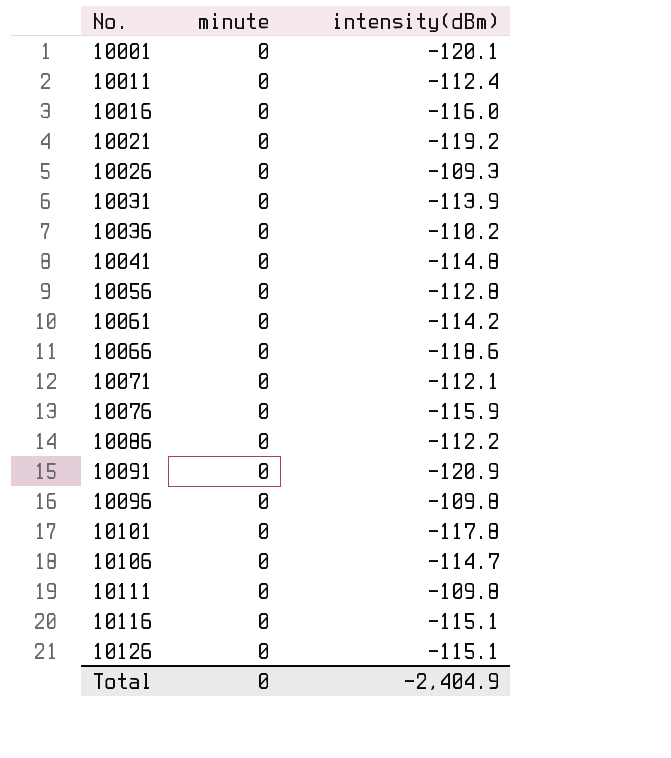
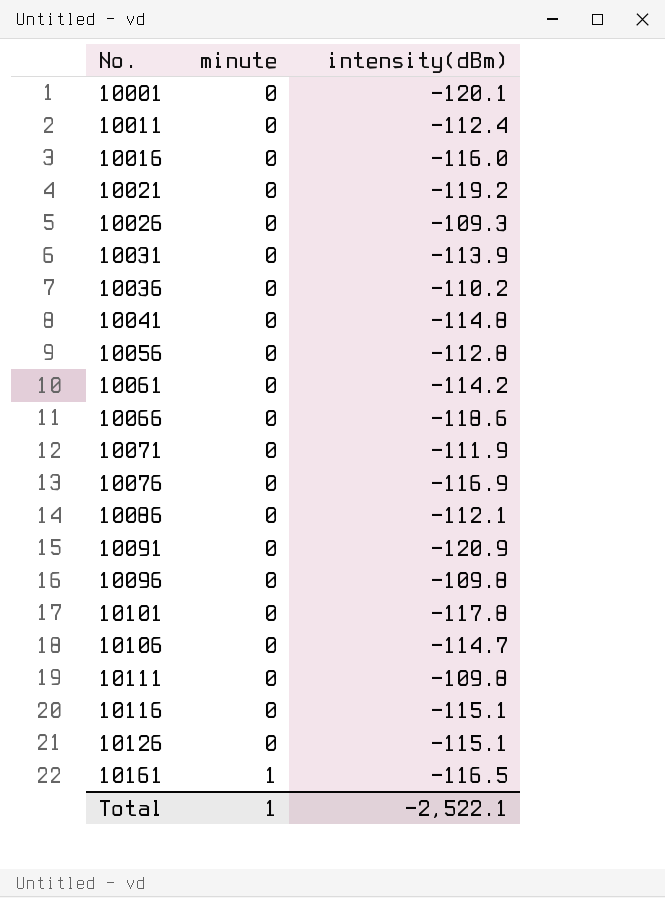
10071 | intensity(dBm): -112.1 -> -111.9
10076 | intensity(dBm): -115.9 -> -116.9
10086 | intensity(dBm): -112.2 -> -112.1
row 10161: none -> 1 | -116.5
Total | minute: 0 -> 1
Total | intensity(dBm): -2,404.9 -> -2,522.1

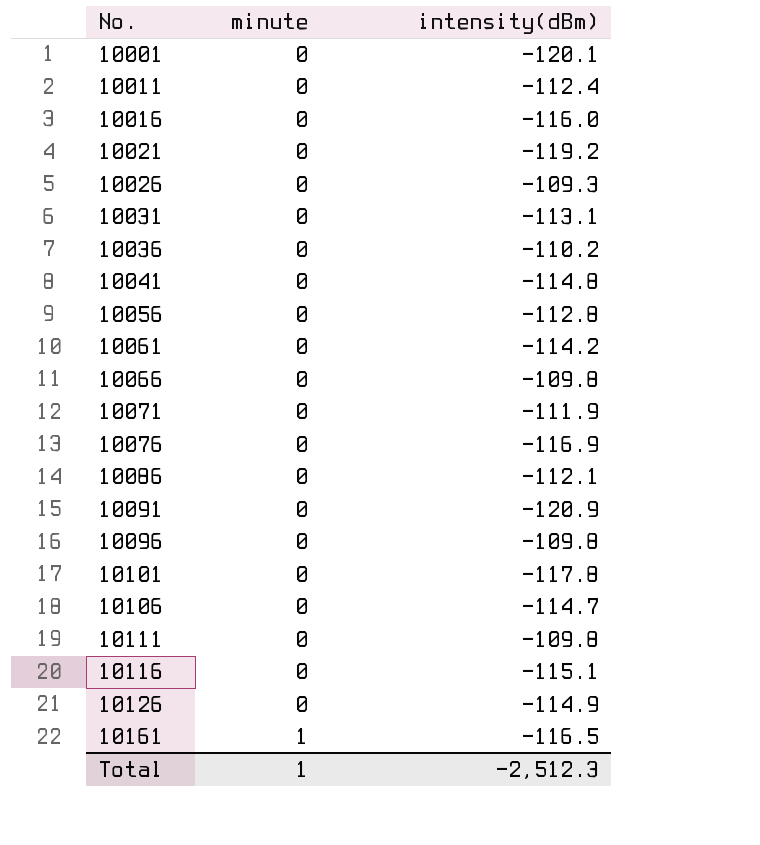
10031 | intensity(dBm): -113.9 -> -113.1
10066 | intensity(dBm): -118.6 -> -109.8
10126 | intensity(dBm): -115.1 -> -114.9
Total | intensity(dBm): -2,522.1 -> -2,512.3

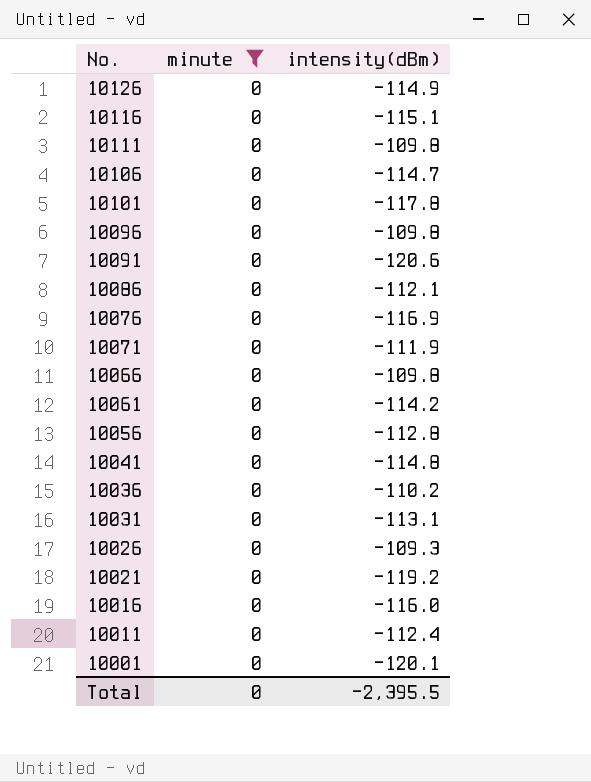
filter: none -> minute = 0
row order: No. ascending -> No. descending
10091 | intensity(dBm): -120.9 -> -120.6
Total | minute: 1 -> 0
Total | intensity(dBm): -2,512.3 -> -2,395.5

